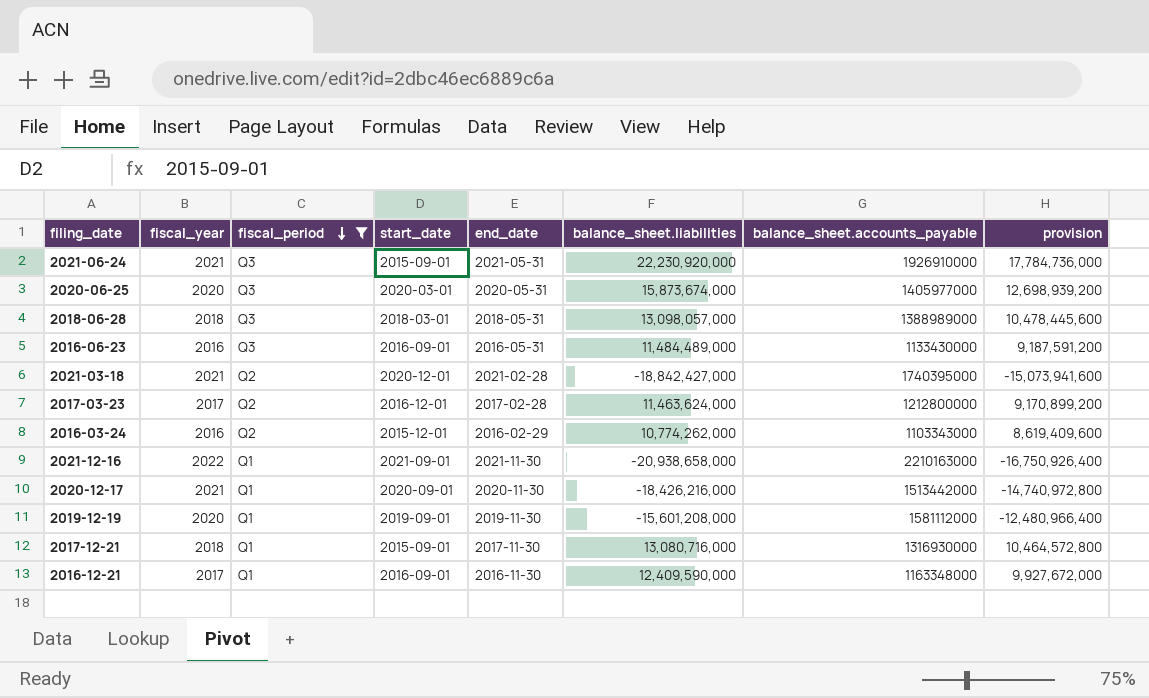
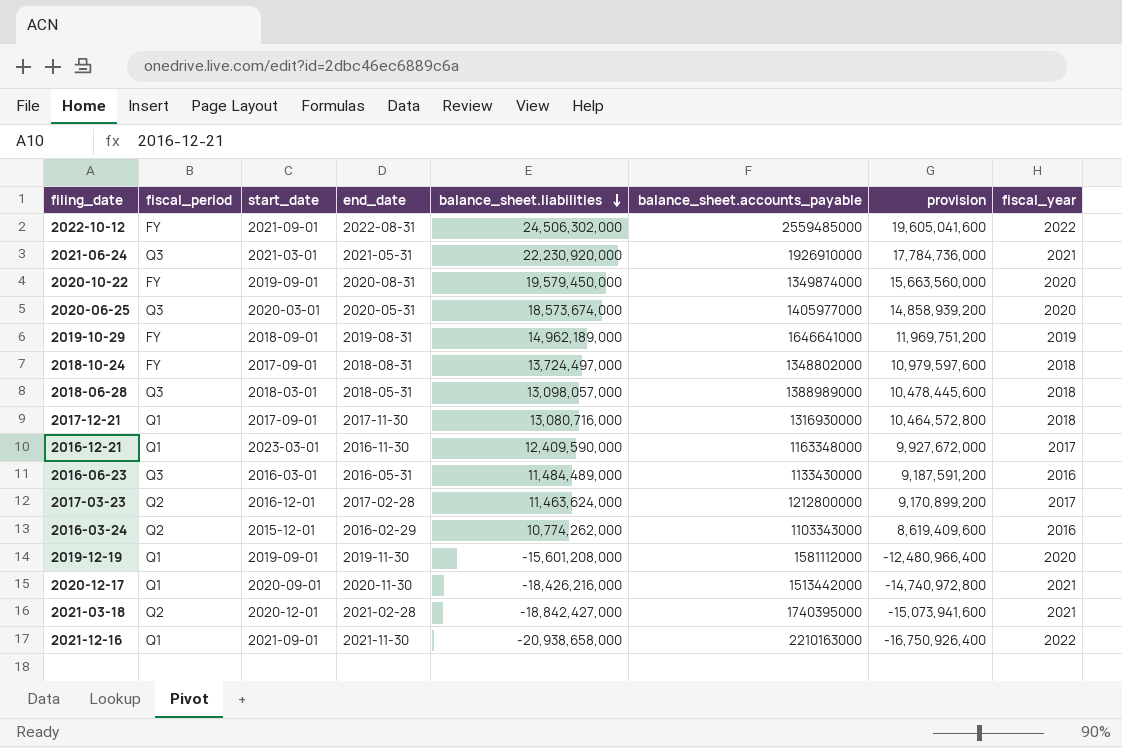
filter: fiscal_period != FY -> none
row order: fiscal_period descending -> balance_sheet.liabilities descending
column fiscal_year | position: 2 -> 8
2021-06-24 | start_date: 2015-09-01 -> 2021-03-01
2020-06-25 | balance_sheet.liabilities: 15,873,674,000 -> 18,573,674,000
2020-06-25 | provision: 12,698,939,200 -> 14,858,939,200
2017-12-21 | start_date: 2015-09-01 -> 2017-09-01
2016-12-21 | start_date: 2016-09-01 -> 2023-03-01
2016-06-23 | start_date: 2016-09-01 -> 2016-03-01

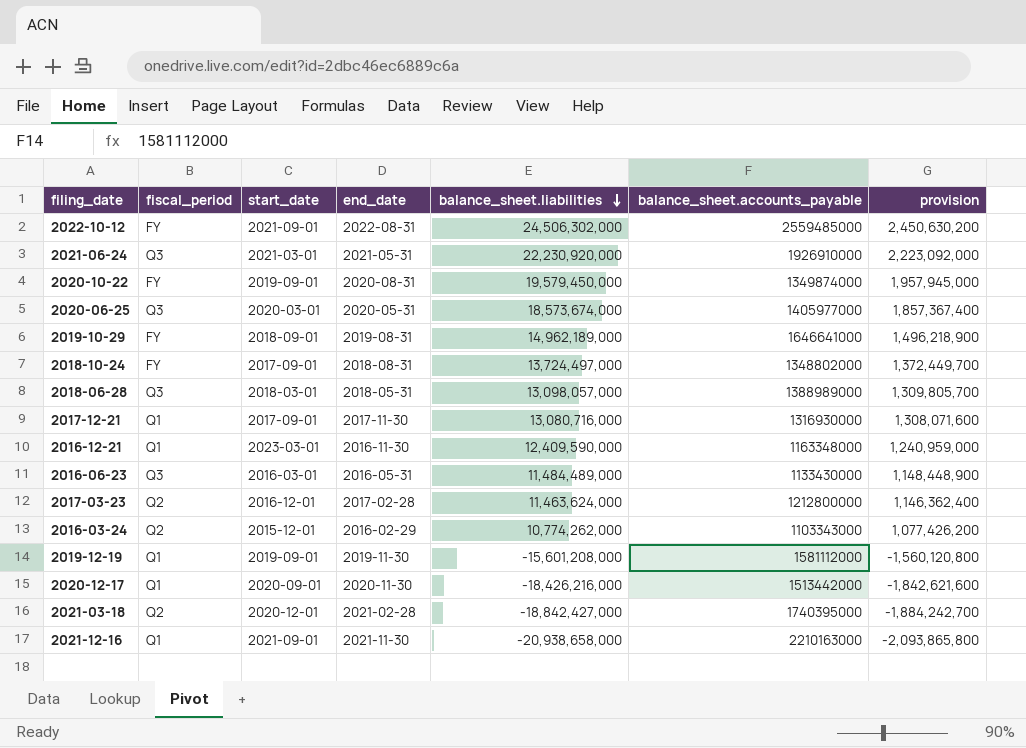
column fiscal_year | position: 8 -> none
column provision | formula: [balance_sheet.liabilities] * 0.8 -> [balance_sheet.liabilities] * 0.1

